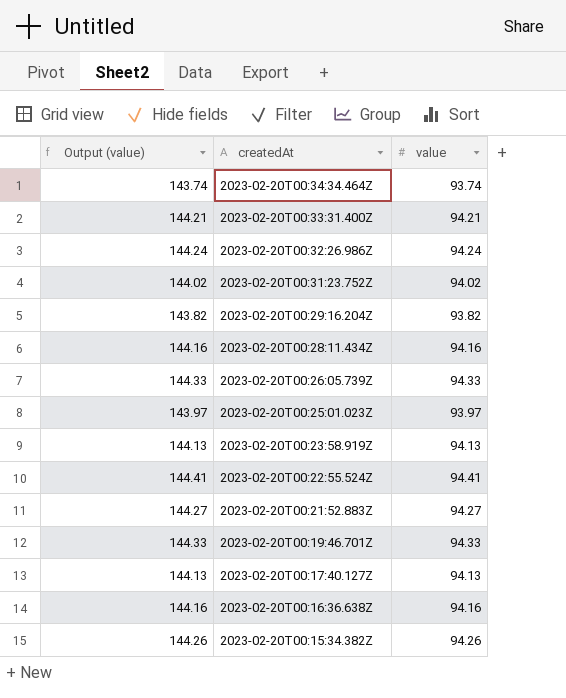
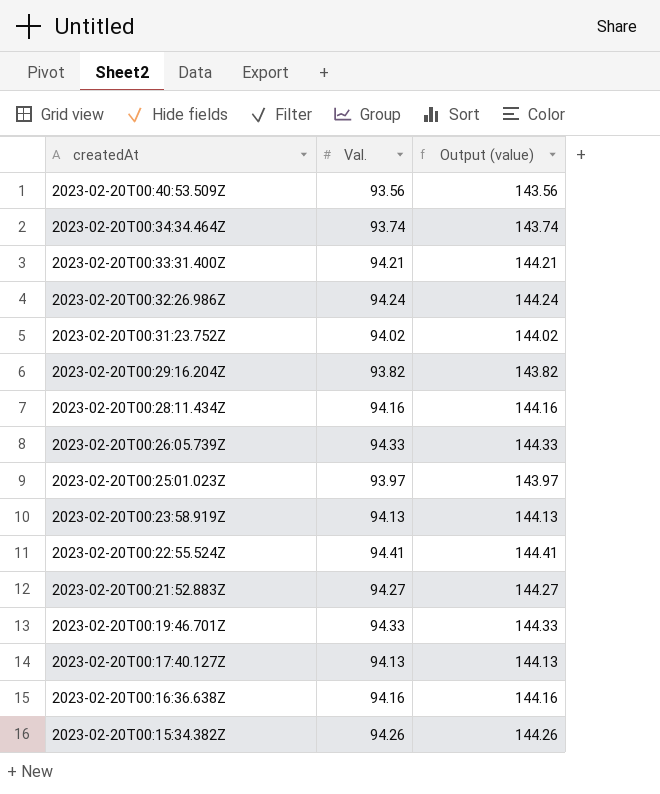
column name: value -> Val.
column Output (value) | position: 1 -> 3
row 2023-02-20T00:40:53.509Z: none -> 93.56 | 143.56

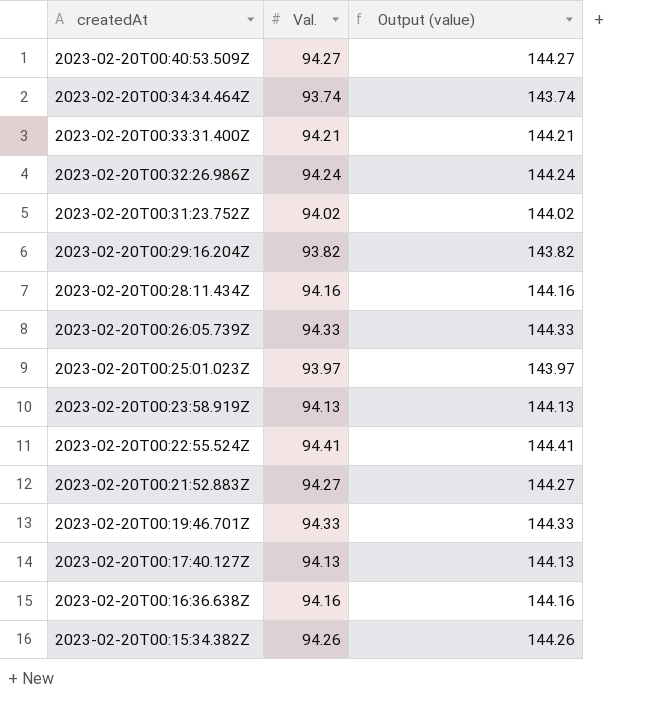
2023-02-20T00:40:53.509Z | Val.: 93.56 -> 94.27
2023-02-20T00:40:53.509Z | Output (value): 143.56 -> 144.27

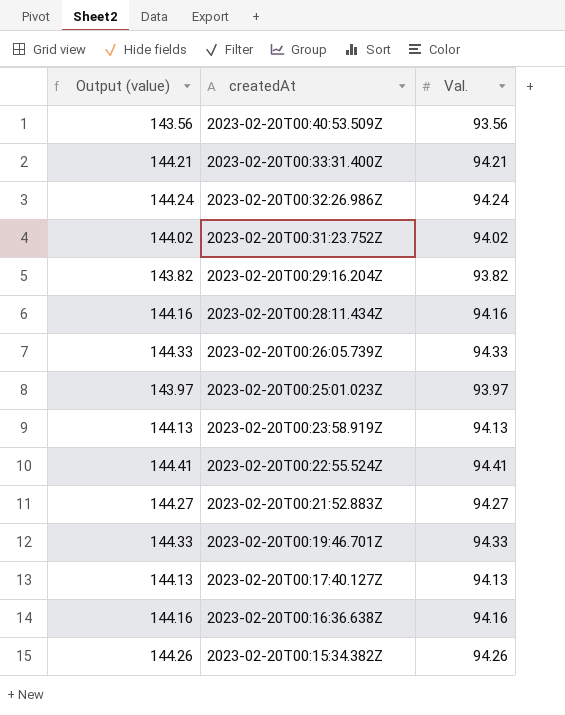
column Output (value) | position: 3 -> 1
row 2023-02-20T00:34:34.464Z: 93.74 | 143.74 -> none
2023-02-20T00:40:53.509Z | Output (value): 144.27 -> 143.56
2023-02-20T00:40:53.509Z | Val.: 94.27 -> 93.56

